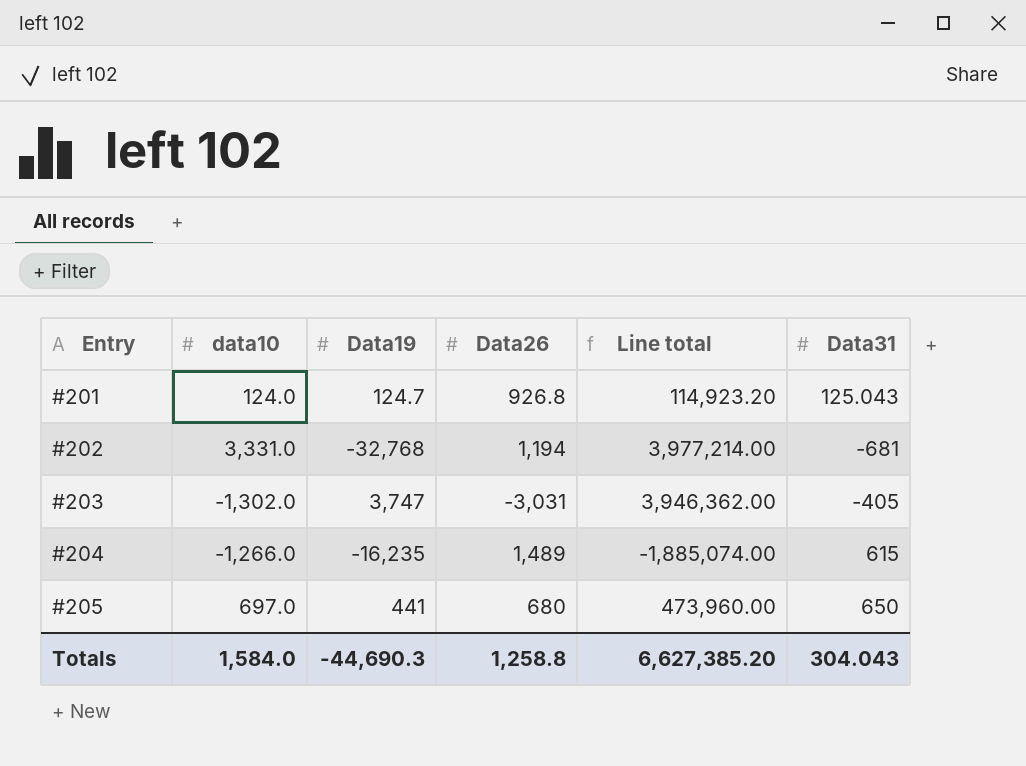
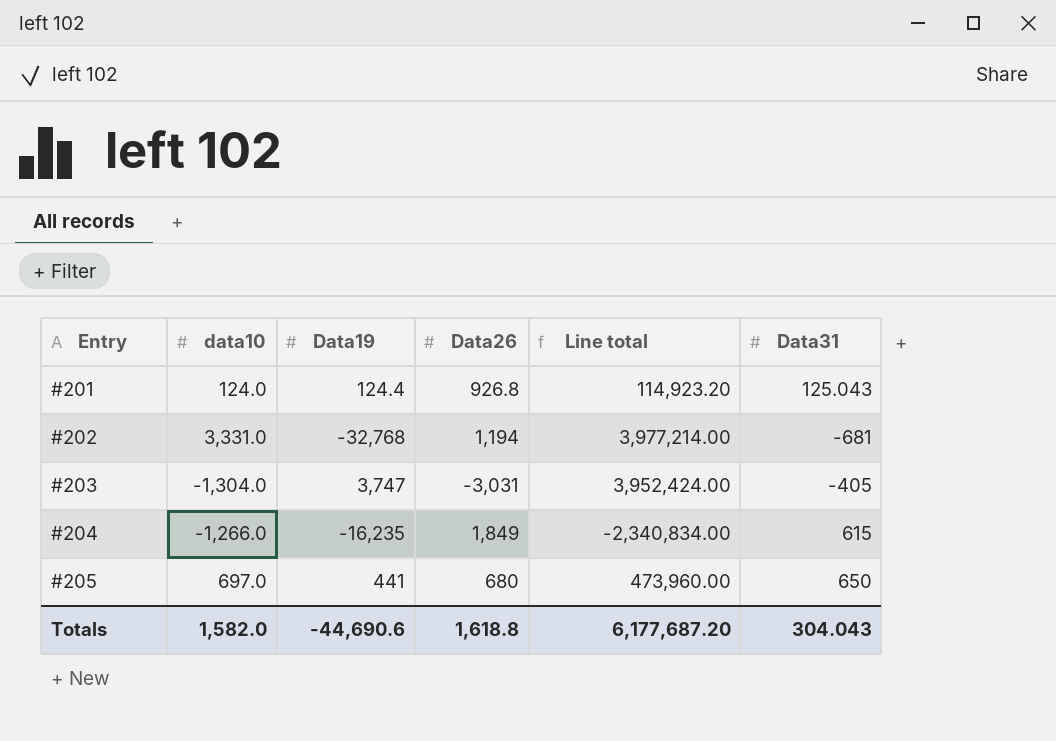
#201 | Data19: 124.7 -> 124.4
#203 | data10: -1,302.0 -> -1,304.0
#203 | Line total: 3,946,362.00 -> 3,952,424.00
#204 | Data26: 1,489 -> 1,849
#204 | Line total: -1,885,074.00 -> -2,340,834.00
Totals | data10: 1,584.0 -> 1,582.0
Totals | Data19: -44,690.3 -> -44,690.6
Totals | Data26: 1,258.8 -> 1,618.8
Totals | Line total: 6,627,385.20 -> 6,177,687.20

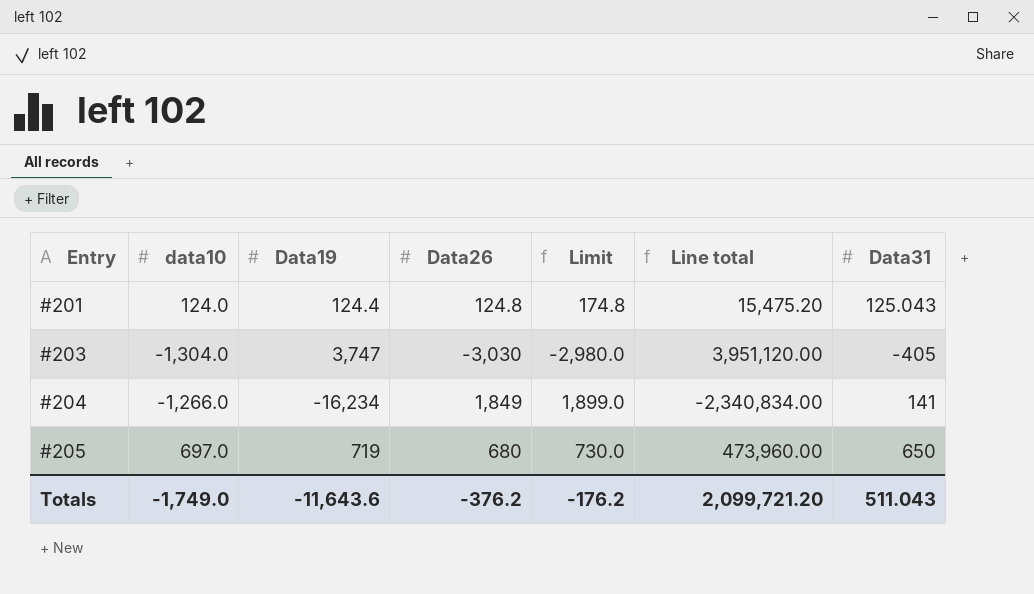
column Limit | formula: none -> [Data26] + 50
row #202: 3,331.0 | -32,768 | 1,194 | 3,977,214.00 | -681 -> none
#201 | Data26: 926.8 -> 124.8
#201 | Line total: 114,923.20 -> 15,475.20
#203 | Data26: -3,031 -> -3,030
#203 | Line total: 3,952,424.00 -> 3,951,120.00
#204 | Data19: -16,235 -> -16,234
#204 | Data31: 615 -> 141
#205 | Data19: 441 -> 719
Totals | data10: 1,582.0 -> -1,749.0
Totals | Data19: -44,690.6 -> -11,643.6
Totals | Data26: 1,618.8 -> -376.2
Totals | Line total: 6,177,687.20 -> 2,099,721.20
Totals | Data31: 304.043 -> 511.043

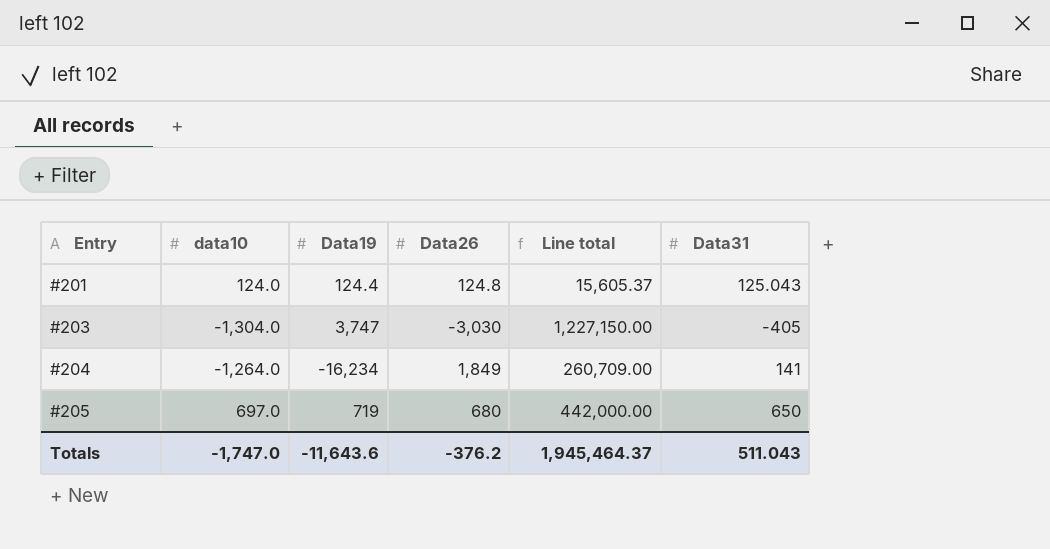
column Limit | formula: [Data26] + 50 -> none
column Line total | formula: [data10] * [Data26] -> [Data26] * [Data31]
#204 | data10: -1,266.0 -> -1,264.0
Totals | data10: -1,749.0 -> -1,747.0
Totals | Line total: 2,099,721.20 -> 1,945,464.37

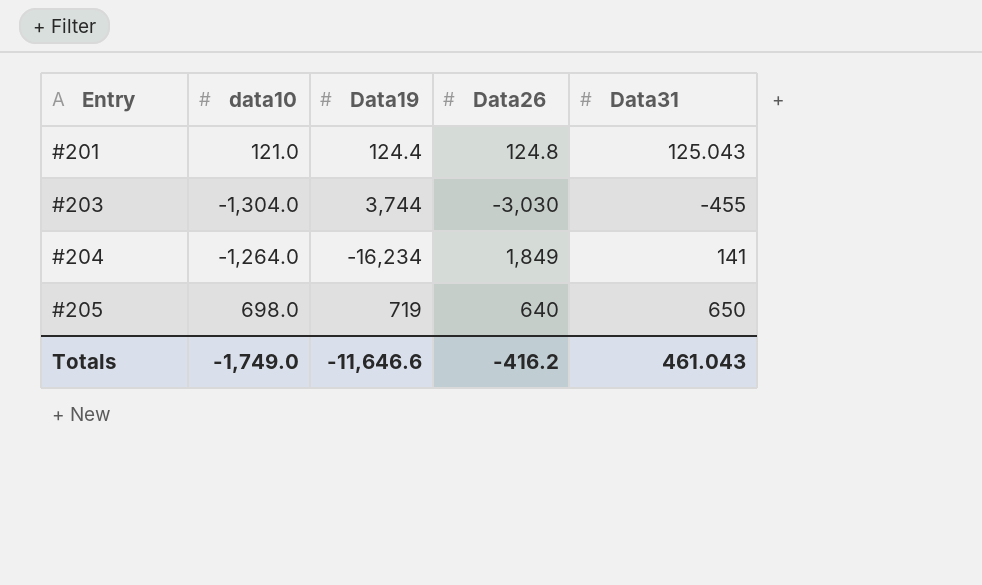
column Line total | formula: [Data26] * [Data31] -> none
#201 | data10: 124.0 -> 121.0
#203 | Data19: 3,747 -> 3,744
#203 | Data31: -405 -> -455
#205 | data10: 697.0 -> 698.0
#205 | Data26: 680 -> 640
Totals | data10: -1,747.0 -> -1,749.0
Totals | Data19: -11,643.6 -> -11,646.6
Totals | Data26: -376.2 -> -416.2
Totals | Data31: 511.043 -> 461.043

